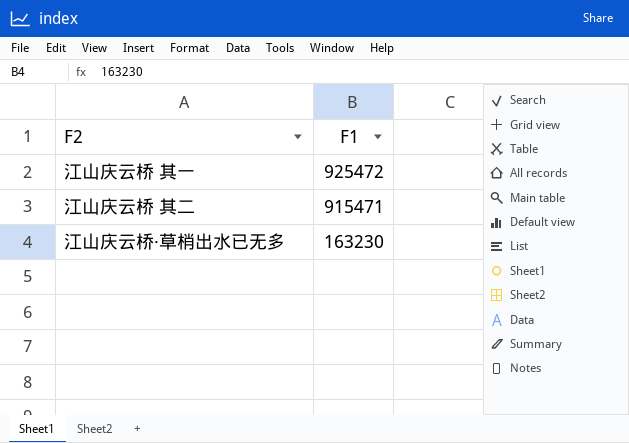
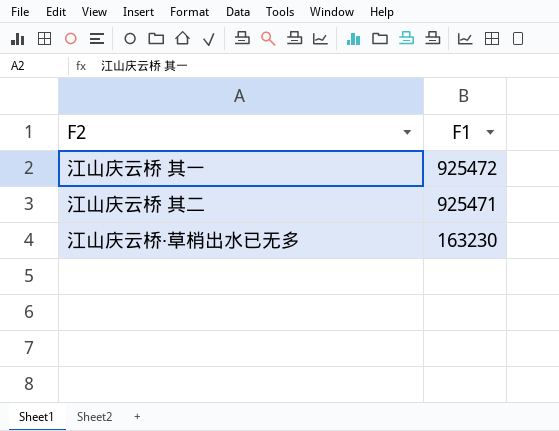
江山庆云桥 其二 | F1: 915471 -> 925471

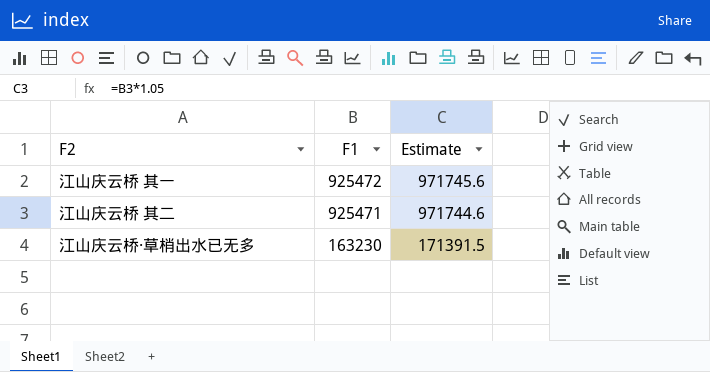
column Estimate | formula: none -> [F1] * 1.05

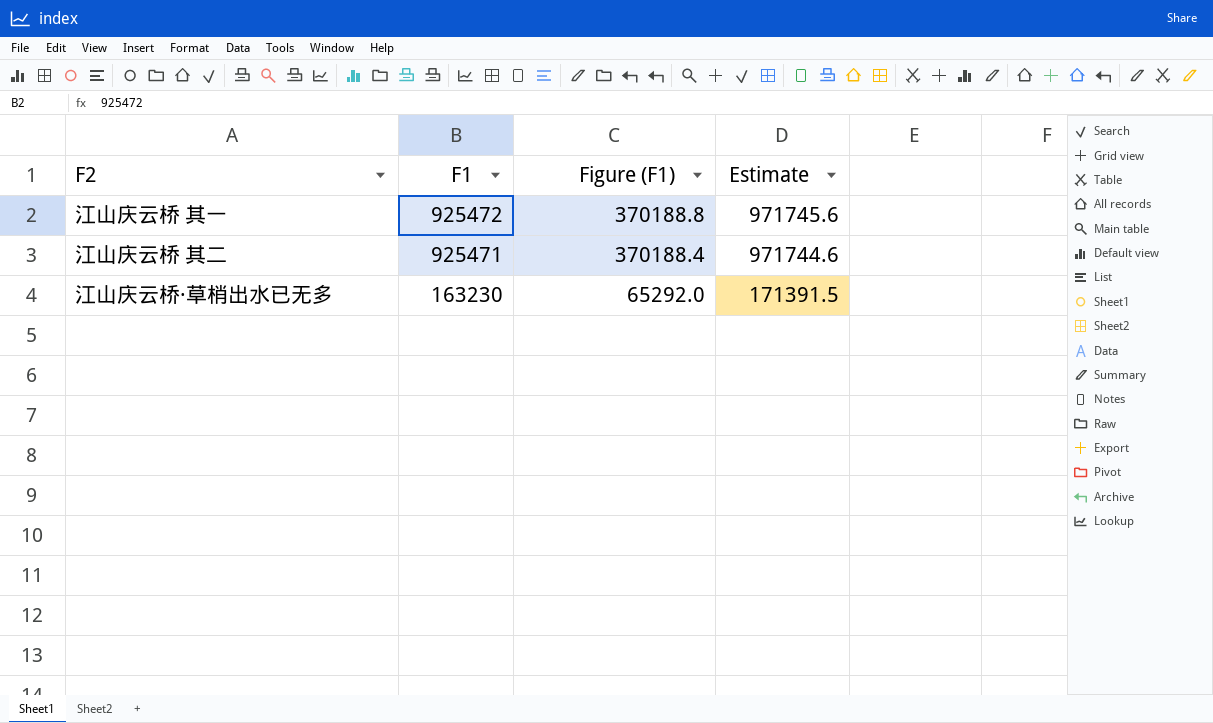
column Figure (F1) | formula: none -> [F1] * 0.4

